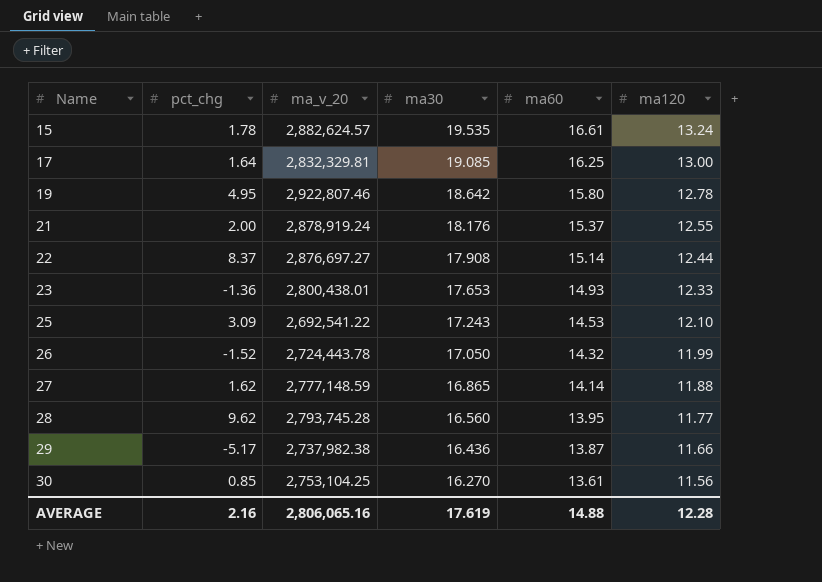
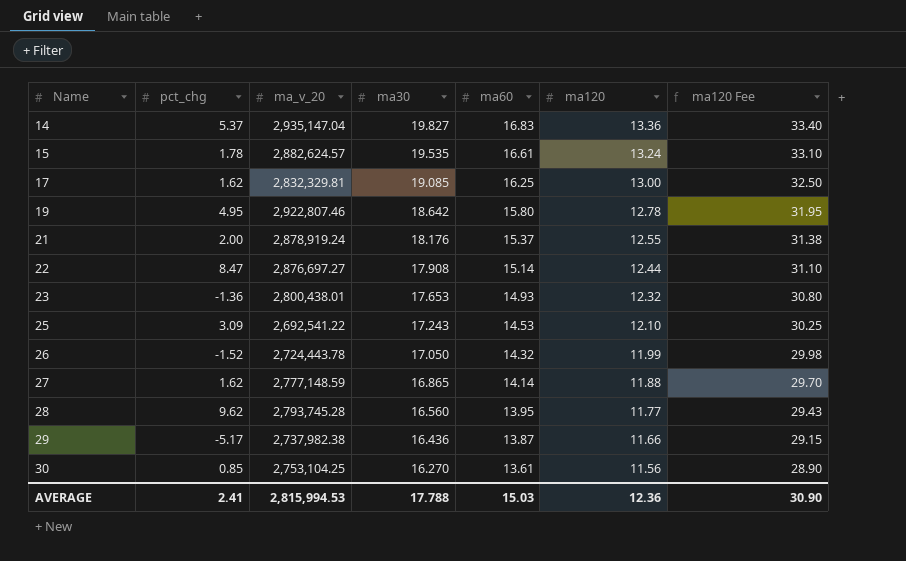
column ma120 Fee | formula: none -> [ma120] * 2.5
row 14: none -> 5.37 | 2,935,147.04 | 19.827 | 16.83 | 13.36 | 33.40
17 | pct_chg: 1.64 -> 1.62
22 | pct_chg: 8.37 -> 8.47
23 | ma120: 12.33 -> 12.32
AVERAGE | pct_chg: 2.16 -> 2.41
AVERAGE | ma_v_20: 2,806,065.16 -> 2,815,994.53
AVERAGE | ma30: 17.619 -> 17.788
AVERAGE | ma60: 14.88 -> 15.03
AVERAGE | ma120: 12.28 -> 12.36

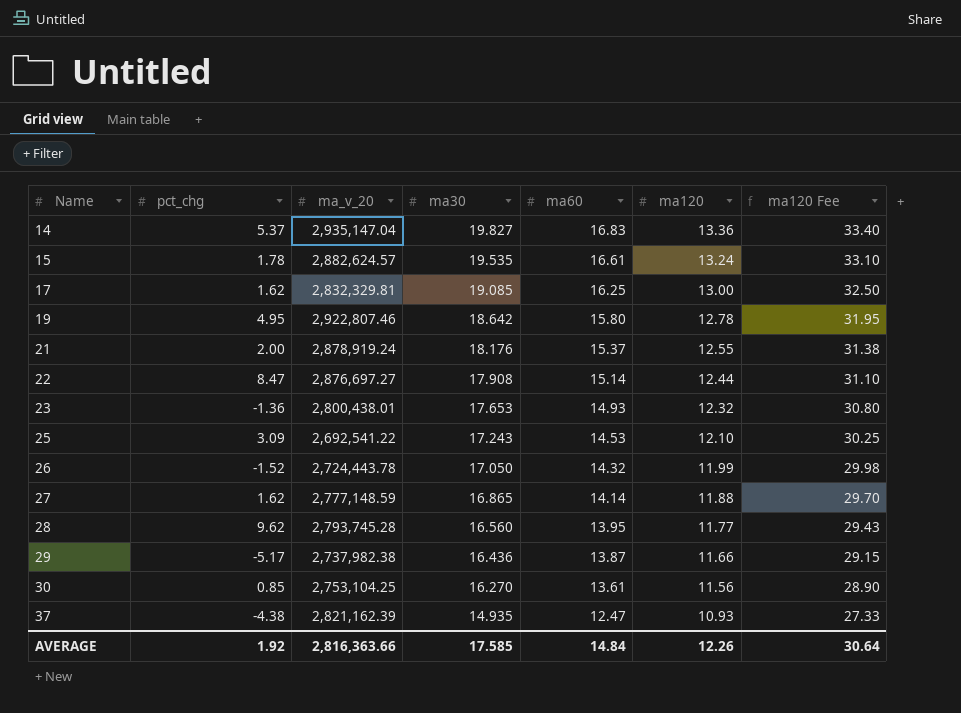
row 37: none -> -4.38 | 2,821,162.39 | 14.935 | 12.47 | 10.93 | 27.33
AVERAGE | pct_chg: 2.41 -> 1.92
AVERAGE | ma_v_20: 2,815,994.53 -> 2,816,363.66
AVERAGE | ma30: 17.788 -> 17.585
AVERAGE | ma60: 15.03 -> 14.84
AVERAGE | ma120: 12.36 -> 12.26
AVERAGE | ma120 Fee: 30.90 -> 30.64

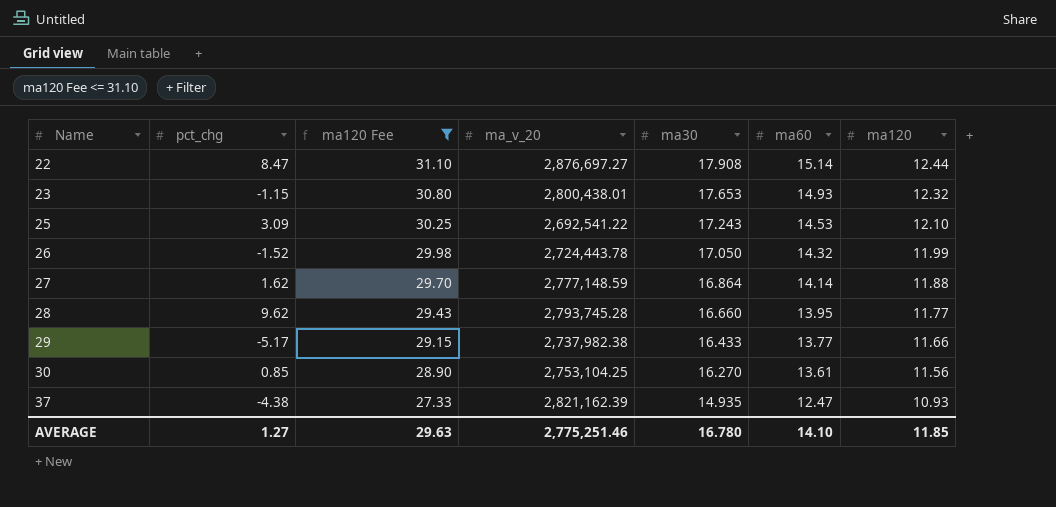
filter: none -> ma120 Fee <= 31.10
column ma120 Fee | position: 7 -> 3
23 | pct_chg: -1.36 -> -1.15
27 | ma30: 16.865 -> 16.864
28 | ma30: 16.560 -> 16.660
29 | ma30: 16.436 -> 16.433
29 | ma60: 13.87 -> 13.77
AVERAGE | pct_chg: 1.92 -> 1.27
AVERAGE | ma120 Fee: 30.64 -> 29.63
AVERAGE | ma_v_20: 2,816,363.66 -> 2,775,251.46
AVERAGE | ma30: 17.585 -> 16.780
AVERAGE | ma60: 14.84 -> 14.10
AVERAGE | ma120: 12.26 -> 11.85

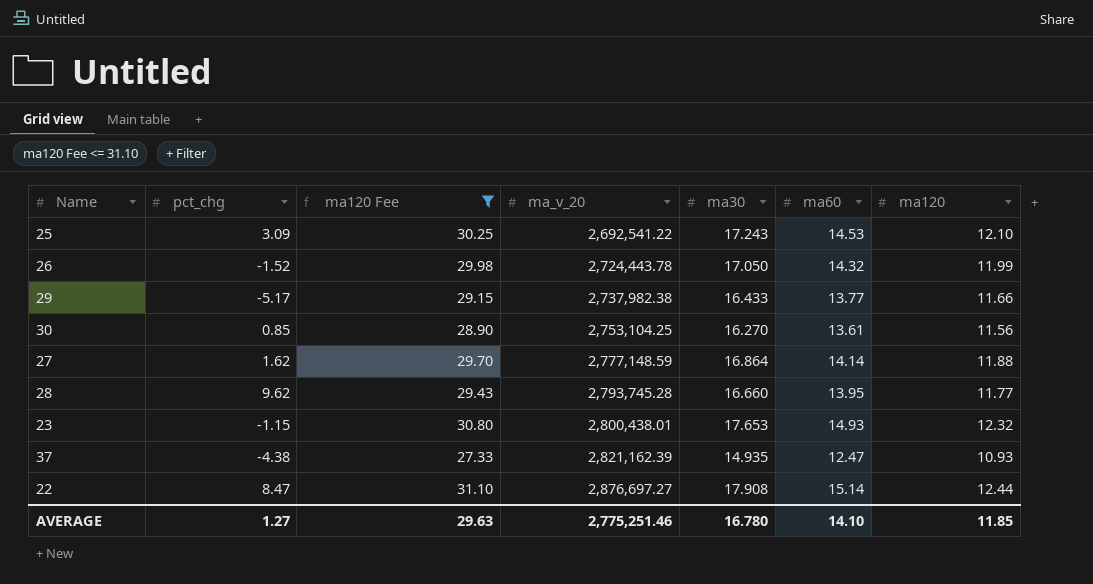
row order: Name ascending -> ma_v_20 ascending

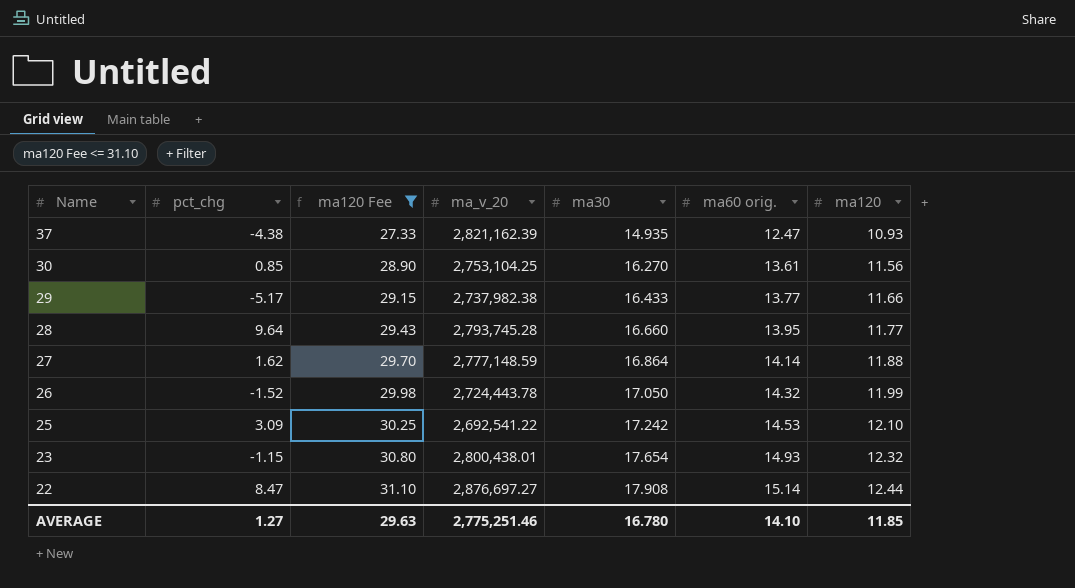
row order: ma_v_20 ascending -> Name descending
column name: ma60 -> ma60 orig.
28 | pct_chg: 9.62 -> 9.64
25 | ma30: 17.243 -> 17.242
23 | ma30: 17.653 -> 17.654

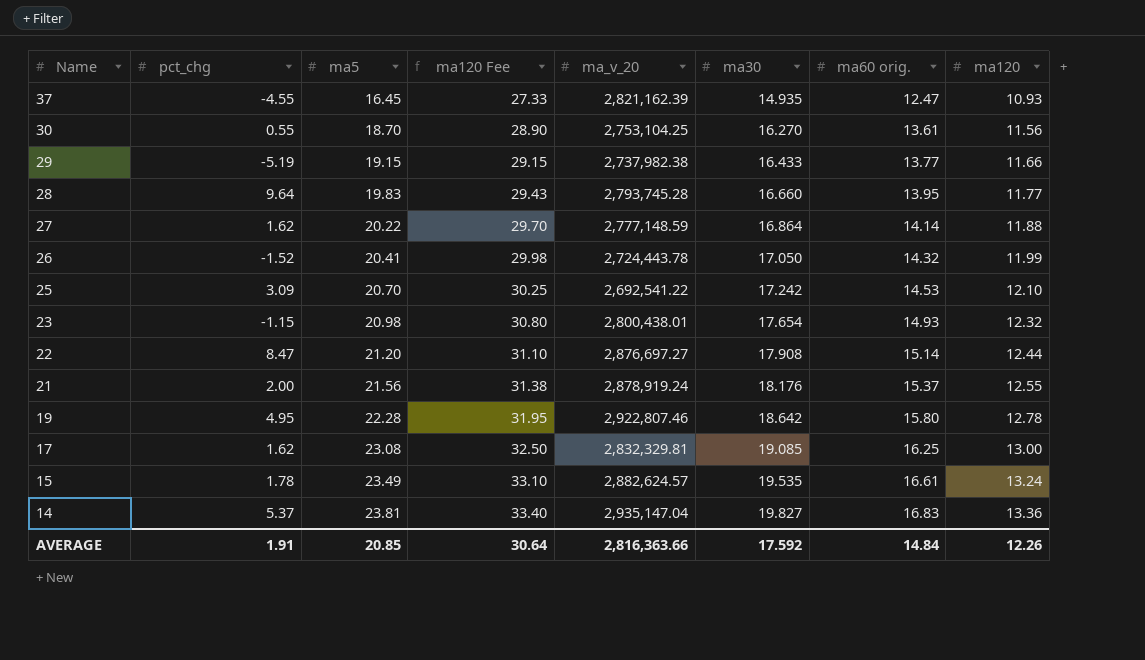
filter: ma120 Fee <= 31.10 -> none
column ma5 | position: none -> 3
37 | pct_chg: -4.38 -> -4.55
30 | pct_chg: 0.85 -> 0.55
29 | pct_chg: -5.17 -> -5.19
AVERAGE | pct_chg: 1.27 -> 1.91
AVERAGE | ma120 Fee: 29.63 -> 30.64
AVERAGE | ma_v_20: 2,775,251.46 -> 2,816,363.66
AVERAGE | ma30: 16.780 -> 17.592
AVERAGE | ma60 orig.: 14.10 -> 14.84
AVERAGE | ma120: 11.85 -> 12.26

